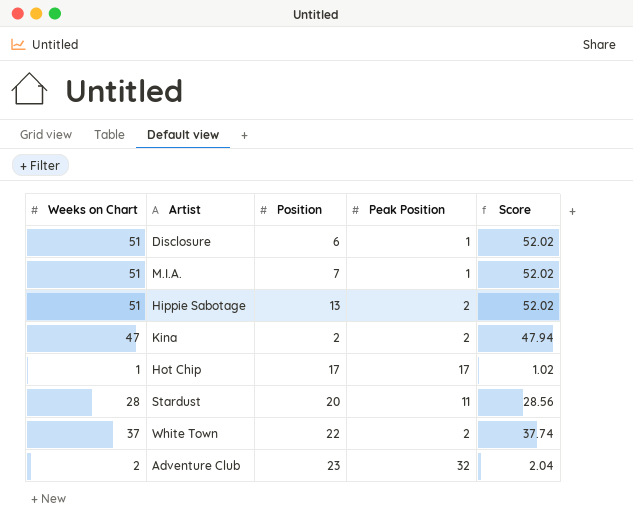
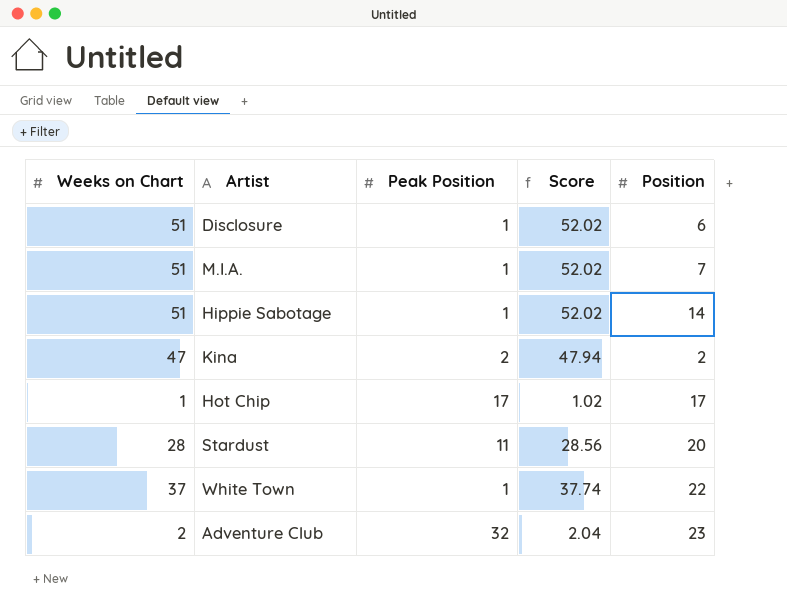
column Position | position: 3 -> 5
Hippie Sabotage | Peak Position: 2 -> 1
Hippie Sabotage | Position: 13 -> 14
White Town | Peak Position: 2 -> 1

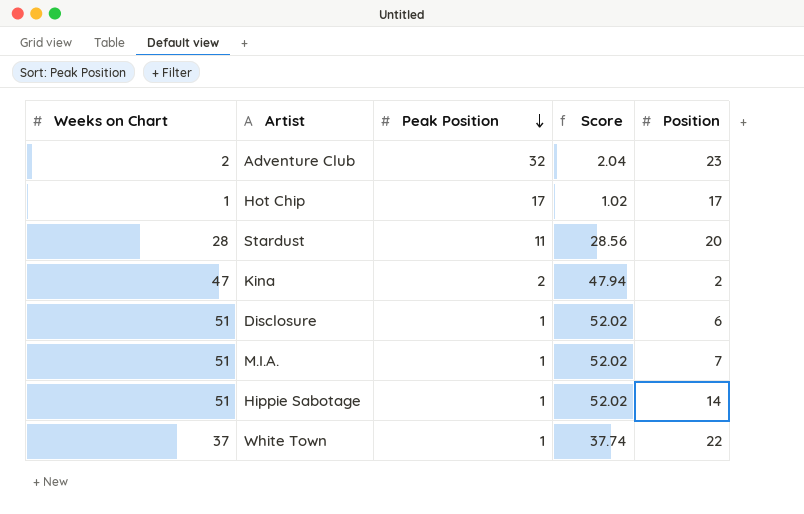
row order: none -> Peak Position descending

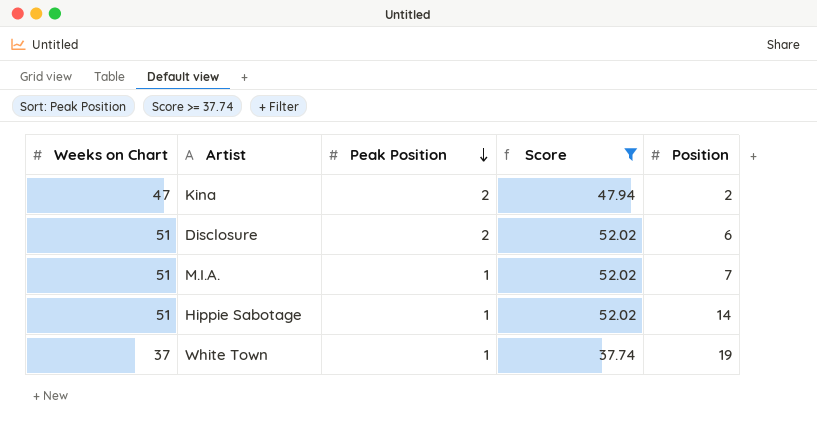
filter: none -> Score >= 37.74
Disclosure | Peak Position: 1 -> 2
White Town | Position: 22 -> 19

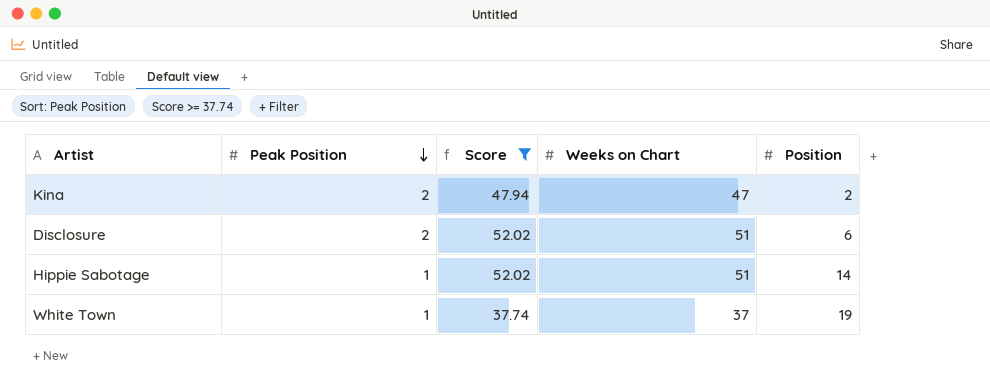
column Weeks on Chart | position: 1 -> 4
row M.I.A.: 51 | 1 | 52.02 | 7 -> none

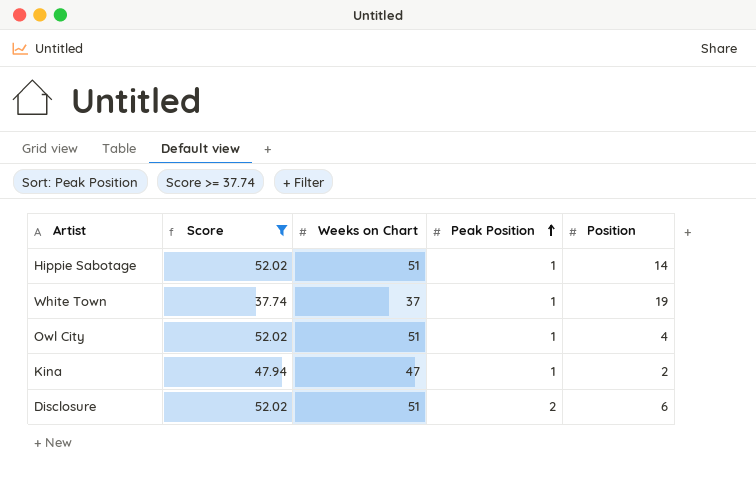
row order: Peak Position descending -> Peak Position ascending
column Peak Position | position: 2 -> 4
row Owl City: none -> 52.02 | 51 | 1 | 4
Kina | Peak Position: 2 -> 1

